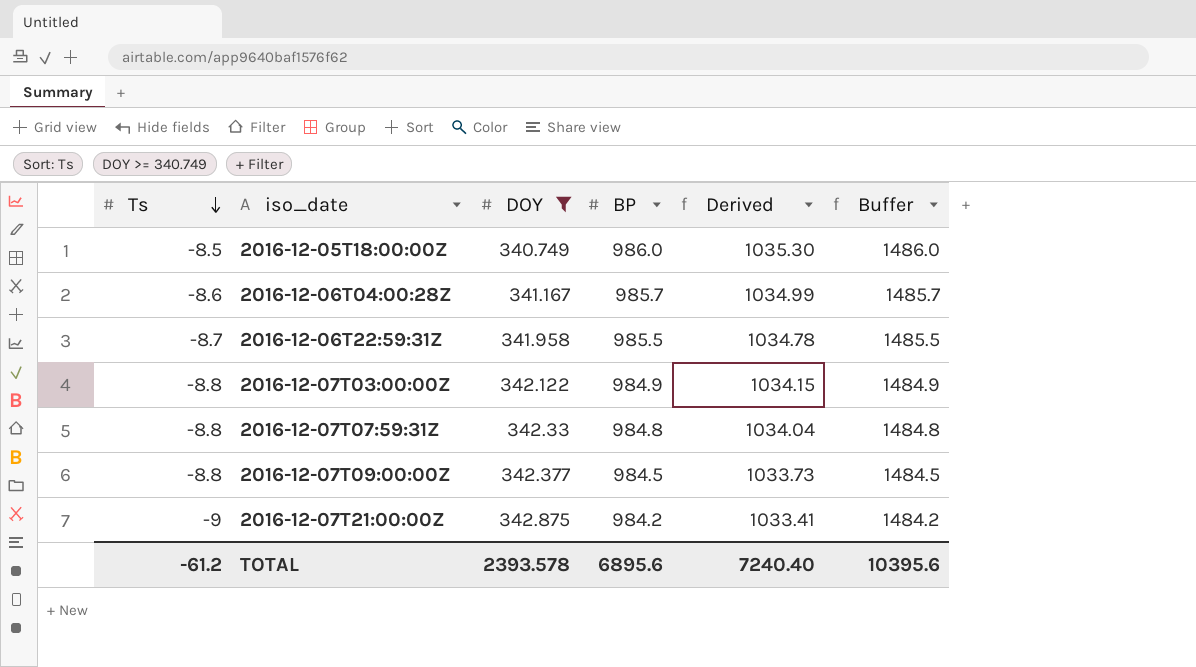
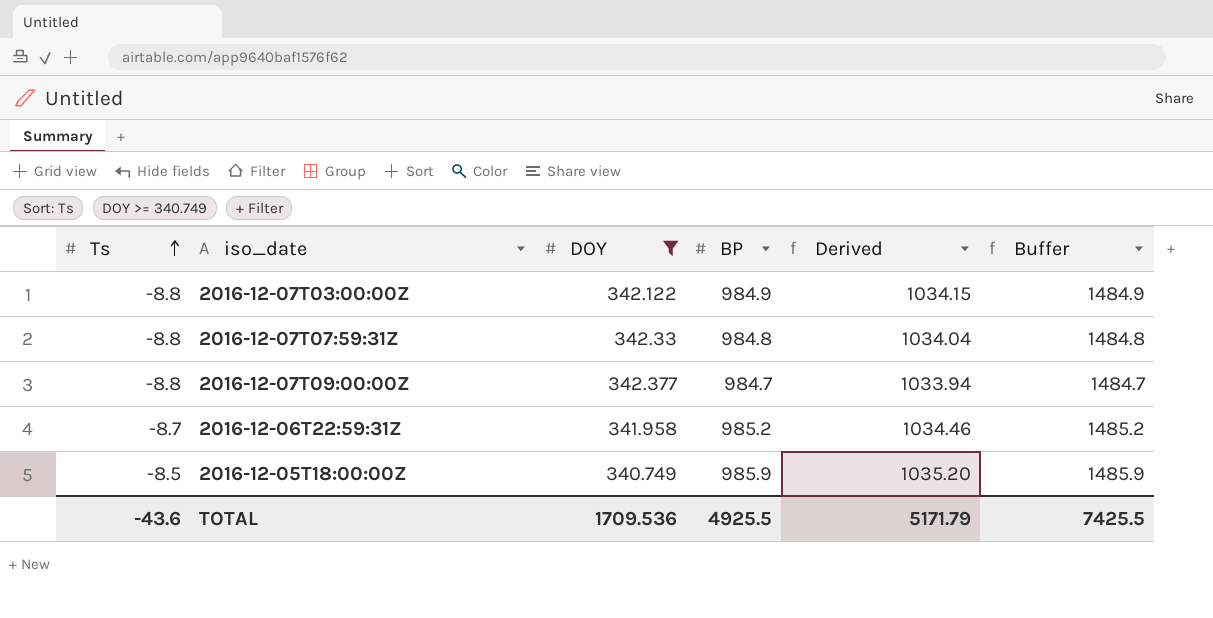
row order: Ts descending -> Ts ascending
row 2016-12-06T04:00:28Z: -8.6 | 341.167 | 985.7 | 1034.99 | 1485.7 -> none
row 2016-12-07T21:00:00Z: -9 | 342.875 | 984.2 | 1033.41 | 1484.2 -> none
2016-12-07T09:00:00Z | BP: 984.5 -> 984.7
2016-12-07T09:00:00Z | Derived: 1033.73 -> 1033.94
2016-12-07T09:00:00Z | Buffer: 1484.5 -> 1484.7
2016-12-06T22:59:31Z | BP: 985.5 -> 985.2
2016-12-06T22:59:31Z | Derived: 1034.78 -> 1034.46
2016-12-06T22:59:31Z | Buffer: 1485.5 -> 1485.2
2016-12-05T18:00:00Z | BP: 986.0 -> 985.9
2016-12-05T18:00:00Z | Derived: 1035.30 -> 1035.20
2016-12-05T18:00:00Z | Buffer: 1486.0 -> 1485.9
TOTAL | Ts: -61.2 -> -43.6
TOTAL | DOY: 2393.578 -> 1709.536
TOTAL | BP: 6895.6 -> 4925.5
TOTAL | Derived: 7240.40 -> 5171.79
TOTAL | Buffer: 10395.6 -> 7425.5

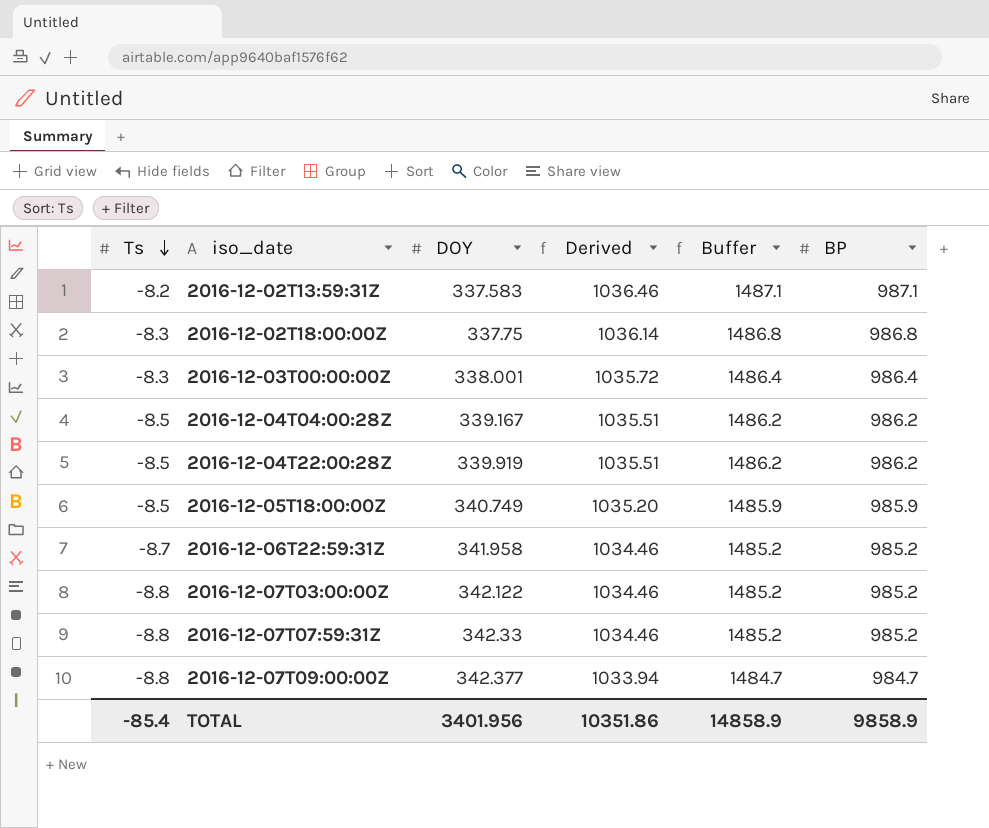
filter: DOY >= 340.749 -> none
row order: Ts ascending -> Ts descending
column BP | position: 4 -> 6
2016-12-07T03:00:00Z | Derived: 1034.15 -> 1034.46
2016-12-07T03:00:00Z | Buffer: 1484.9 -> 1485.2
2016-12-07T03:00:00Z | BP: 984.9 -> 985.2
2016-12-07T07:59:31Z | Derived: 1034.04 -> 1034.46
2016-12-07T07:59:31Z | Buffer: 1484.8 -> 1485.2
2016-12-07T07:59:31Z | BP: 984.8 -> 985.2
TOTAL | Ts: -43.6 -> -85.4
TOTAL | DOY: 1709.536 -> 3401.956
TOTAL | Derived: 5171.79 -> 10351.86
TOTAL | Buffer: 7425.5 -> 14858.9
TOTAL | BP: 4925.5 -> 9858.9

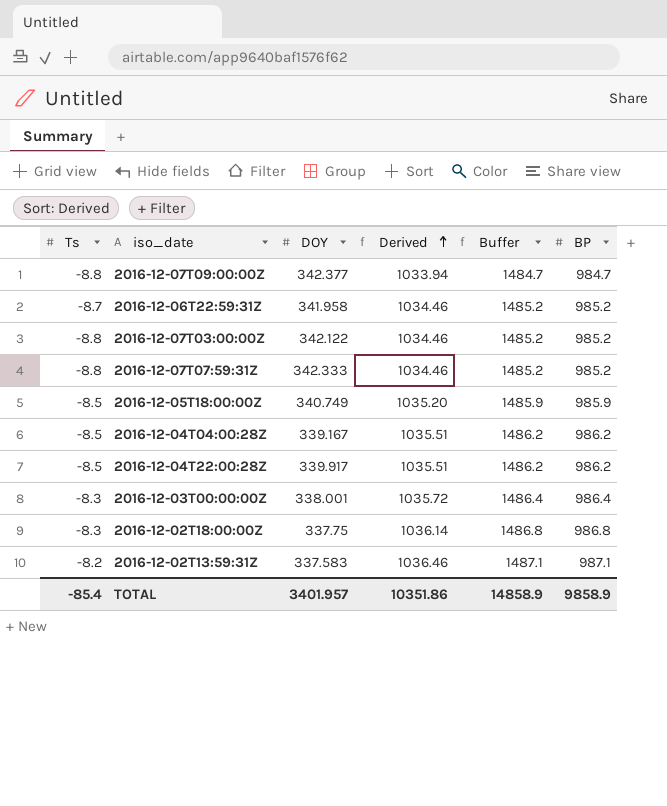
row order: Ts descending -> Derived ascending
2016-12-07T07:59:31Z | DOY: 342.33 -> 342.333
2016-12-04T22:00:28Z | DOY: 339.919 -> 339.917
TOTAL | DOY: 3401.956 -> 3401.957

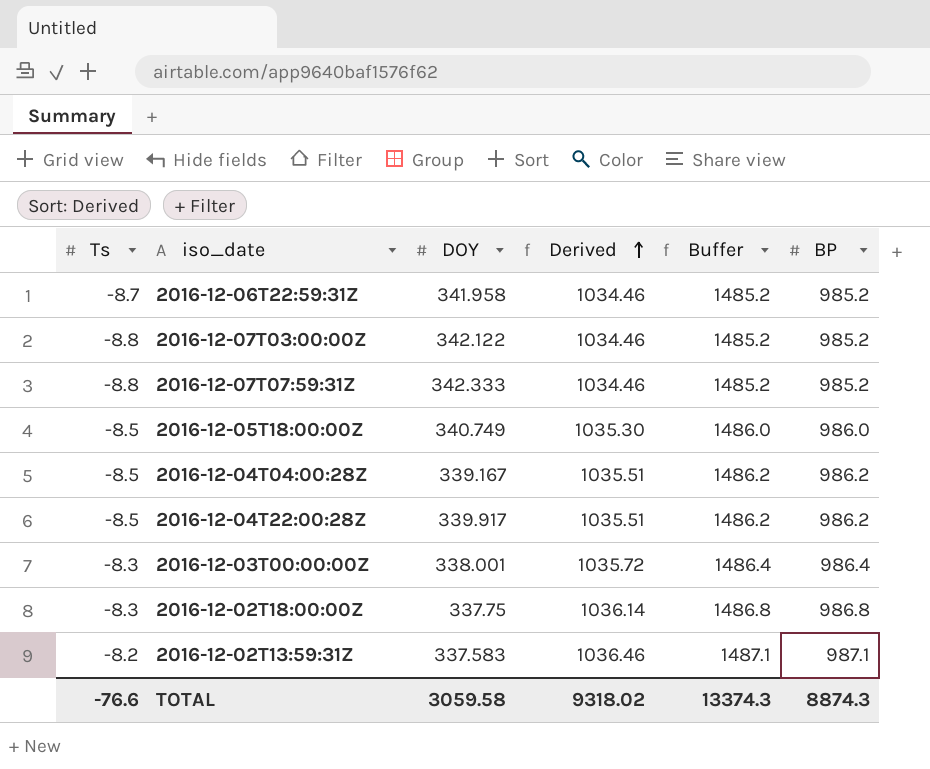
row 2016-12-07T09:00:00Z: -8.8 | 342.377 | 1033.94 | 1484.7 | 984.7 -> none
2016-12-05T18:00:00Z | Derived: 1035.20 -> 1035.30
2016-12-05T18:00:00Z | Buffer: 1485.9 -> 1486.0
2016-12-05T18:00:00Z | BP: 985.9 -> 986.0
TOTAL | Ts: -85.4 -> -76.6
TOTAL | DOY: 3401.957 -> 3059.58
TOTAL | Derived: 10351.86 -> 9318.02
TOTAL | Buffer: 14858.9 -> 13374.3
TOTAL | BP: 9858.9 -> 8874.3

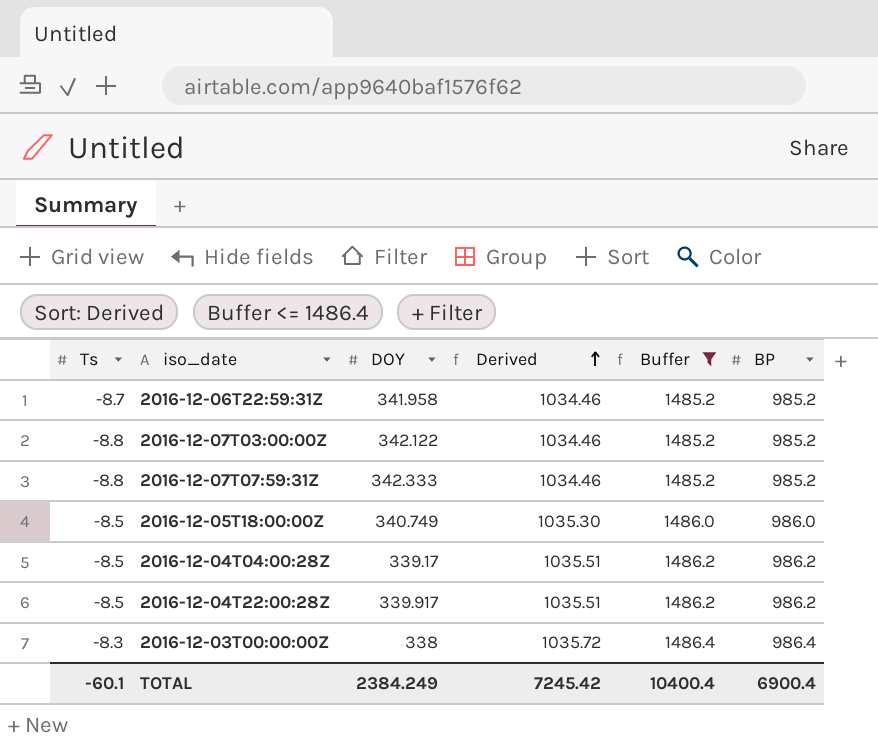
filter: none -> Buffer <= 1486.4
2016-12-04T04:00:28Z | DOY: 339.167 -> 339.17
2016-12-03T00:00:00Z | DOY: 338.001 -> 338
TOTAL | Ts: -76.6 -> -60.1
TOTAL | DOY: 3059.58 -> 2384.249
TOTAL | Derived: 9318.02 -> 7245.42
TOTAL | Buffer: 13374.3 -> 10400.4
TOTAL | BP: 8874.3 -> 6900.4

